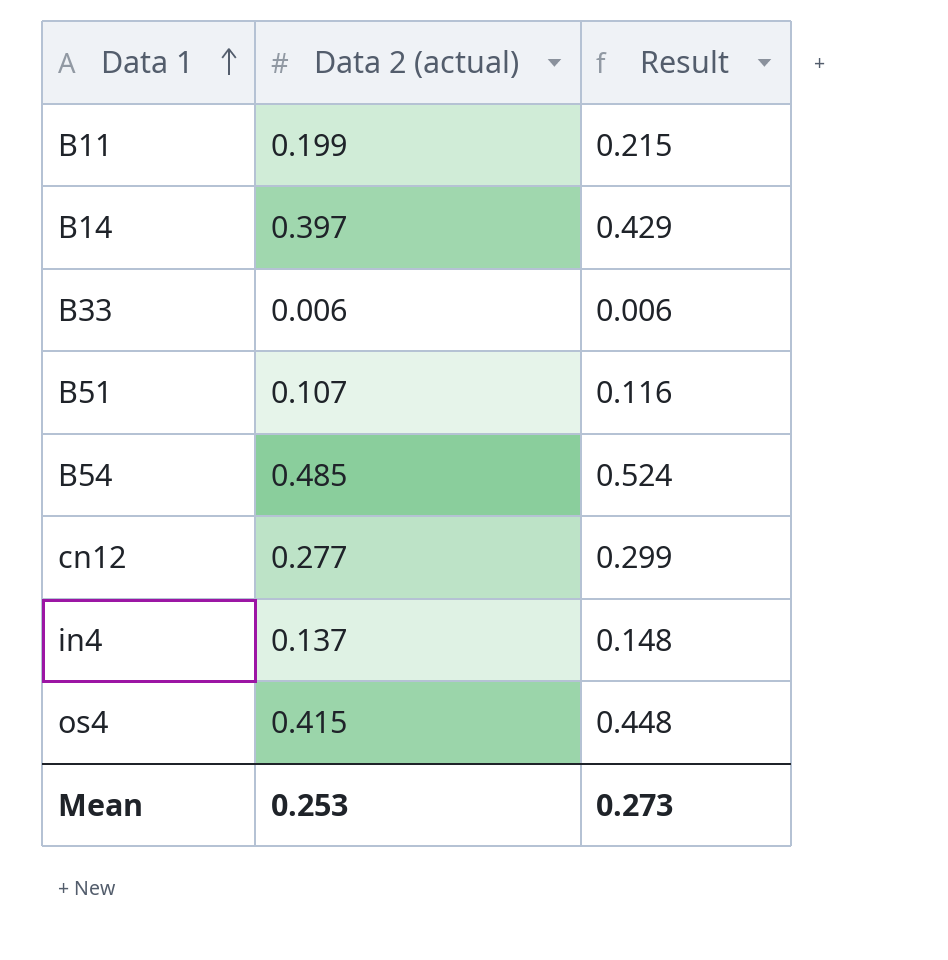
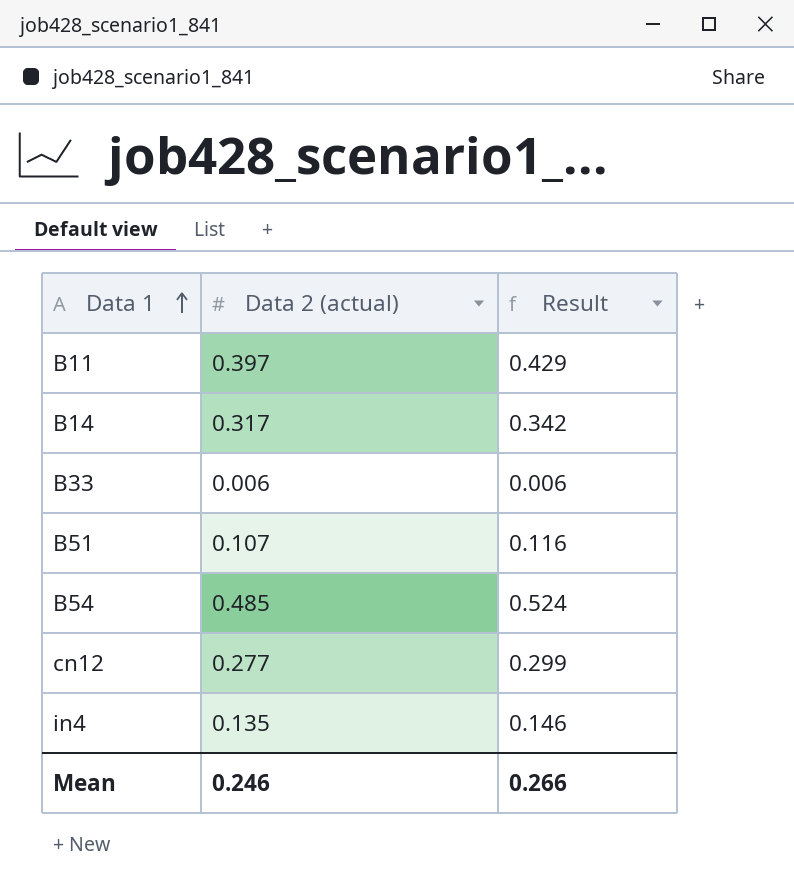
row os4: 0.415 | 0.448 -> none
B11 | Data 2 (actual): 0.199 -> 0.397
B11 | Result: 0.215 -> 0.429
B14 | Data 2 (actual): 0.397 -> 0.317
B14 | Result: 0.429 -> 0.342
in4 | Data 2 (actual): 0.137 -> 0.135
in4 | Result: 0.148 -> 0.146
Mean | Data 2 (actual): 0.253 -> 0.246
Mean | Result: 0.273 -> 0.266

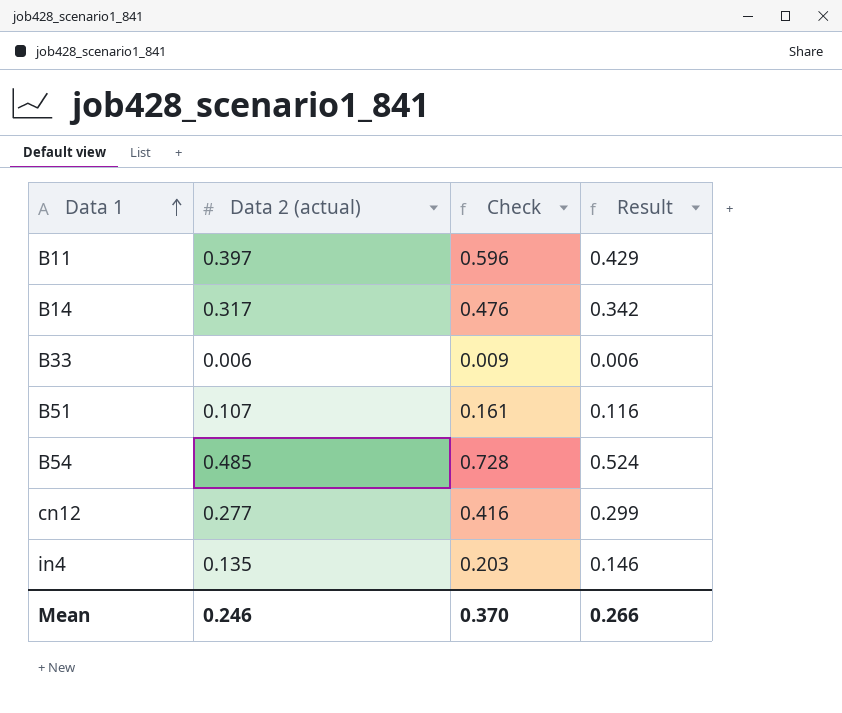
column Check | formula: none -> [Data 2 (actual)] * 1.5

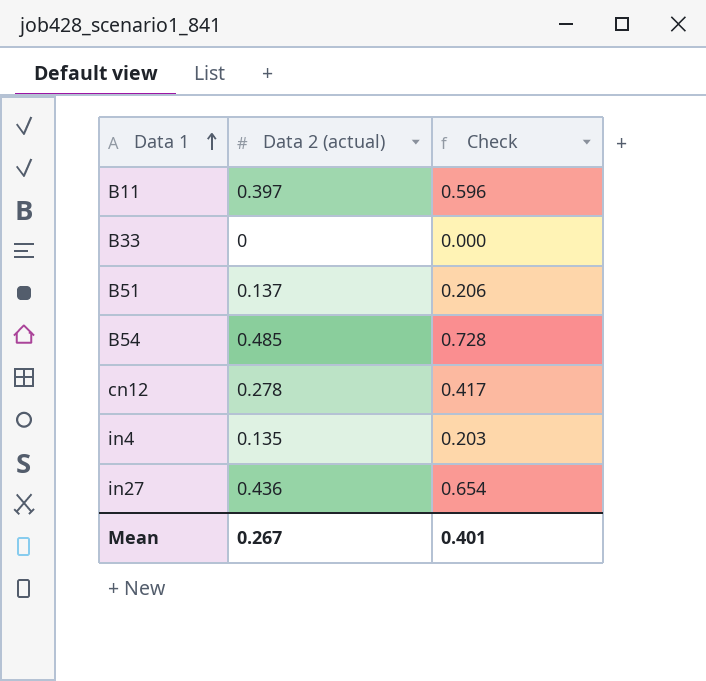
column Result | formula: [Data 2 (actual)] * 1.08 -> none
row B14: 0.317 | 0.476 | 0.342 -> none
B33 | Data 2 (actual): 0.006 -> 0
B33 | Check: 0.009 -> 0.000
B51 | Data 2 (actual): 0.107 -> 0.137
B51 | Check: 0.161 -> 0.206
cn12 | Data 2 (actual): 0.277 -> 0.278
cn12 | Check: 0.416 -> 0.417
row in27: none -> 0.436 | 0.654
Mean | Data 2 (actual): 0.246 -> 0.267
Mean | Check: 0.370 -> 0.401

